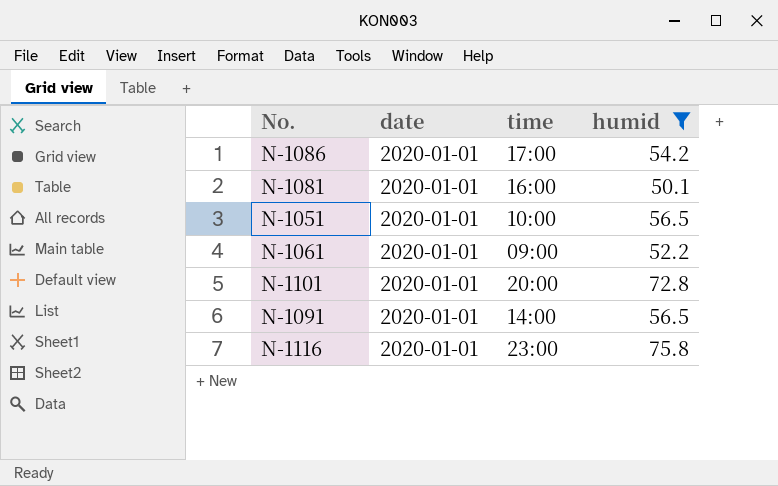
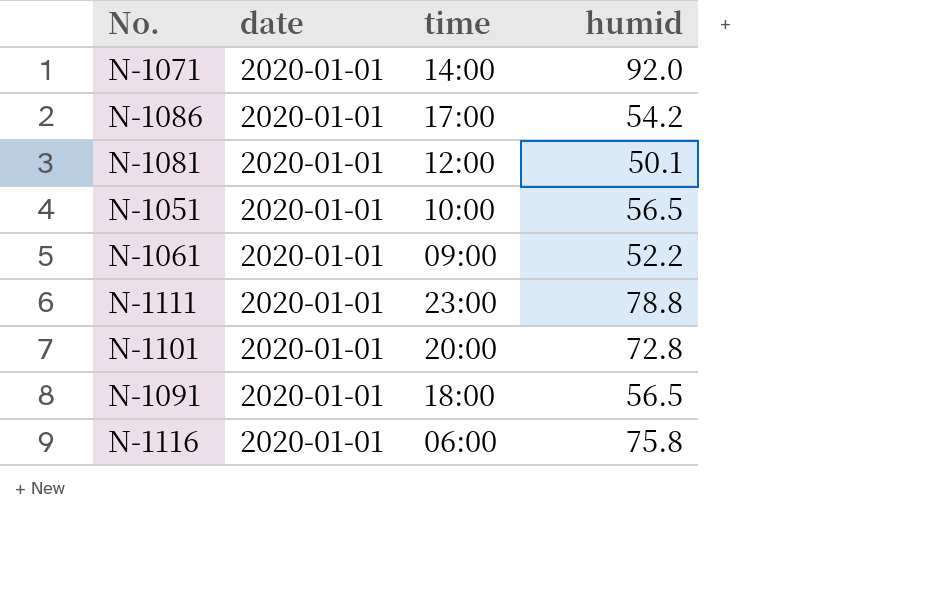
filter: humid <= 75.8 -> none
N-1081 | time: 16:00 -> 12:00
N-1091 | time: 14:00 -> 18:00
N-1116 | time: 23:00 -> 06:00

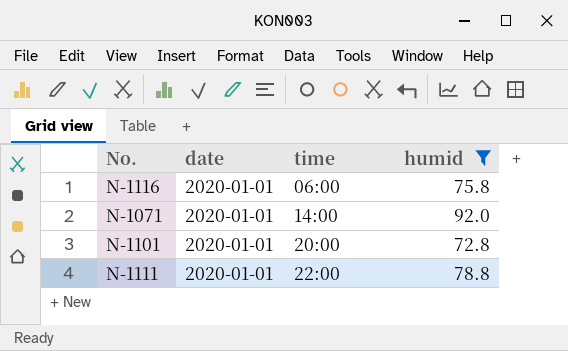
filter: none -> humid >= 72.8
row order: none -> time ascending
N-1111 | time: 23:00 -> 22:00

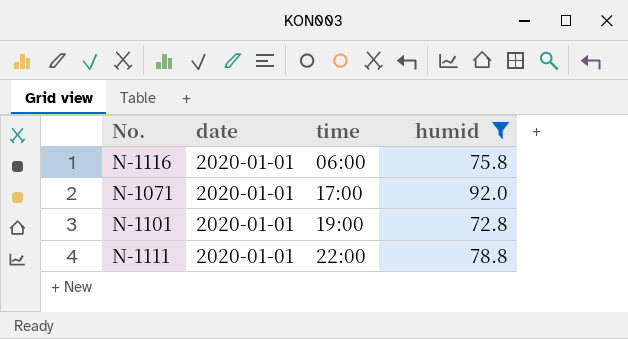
N-1071 | time: 14:00 -> 17:00
N-1101 | time: 20:00 -> 19:00

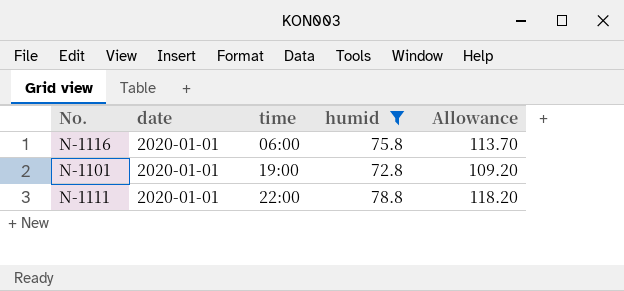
column Allowance | formula: none -> [humid] * 1.5
row N-1071: 2020-01-01 | 17:00 | 92.0 -> none

